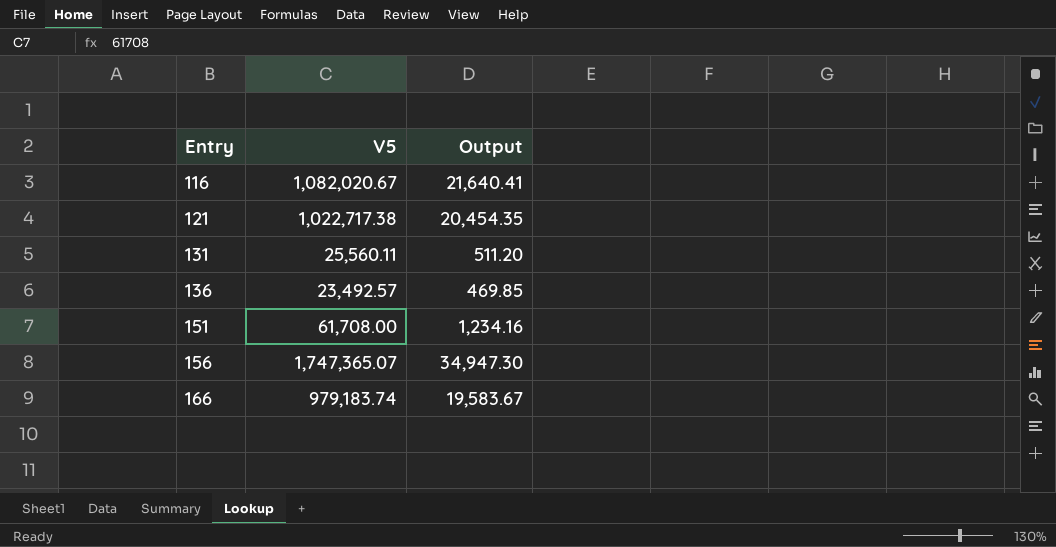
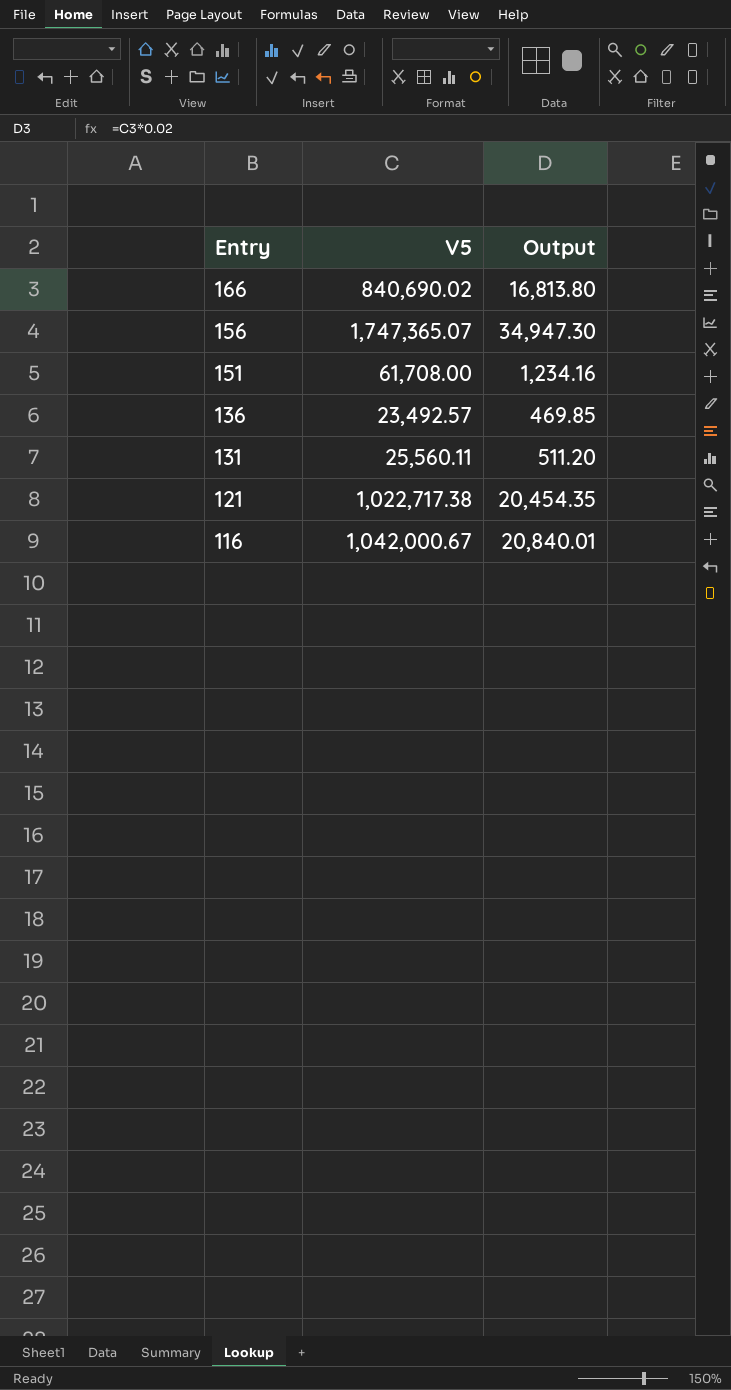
row order: Entry ascending -> Entry descending
166 | V5: 979,183.74 -> 840,690.02
166 | Output: 19,583.67 -> 16,813.80
116 | V5: 1,082,020.67 -> 1,042,000.67
116 | Output: 21,640.41 -> 20,840.01

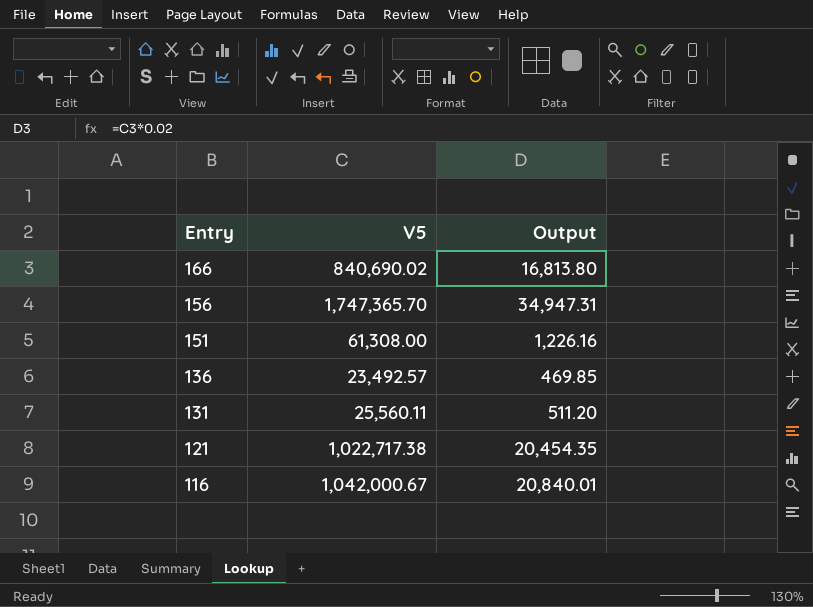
156 | V5: 1,747,365.07 -> 1,747,365.70
156 | Output: 34,947.30 -> 34,947.31
151 | V5: 61,708.00 -> 61,308.00
151 | Output: 1,234.16 -> 1,226.16

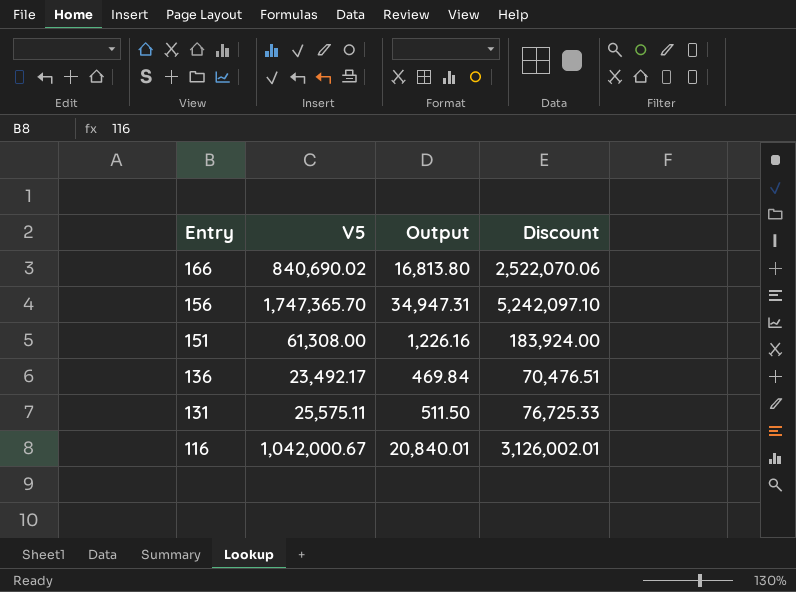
column Discount | formula: none -> [V5] * 3
row 121: 1,022,717.38 | 20,454.35 -> none
136 | V5: 23,492.57 -> 23,492.17
136 | Output: 469.85 -> 469.84
131 | V5: 25,560.11 -> 25,575.11
131 | Output: 511.20 -> 511.50

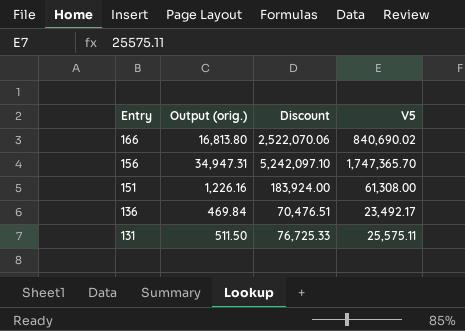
column name: Output -> Output (orig.)
column V5 | position: 2 -> 4
row 116: 1,042,000.67 | 20,840.01 | 3,126,002.01 -> none

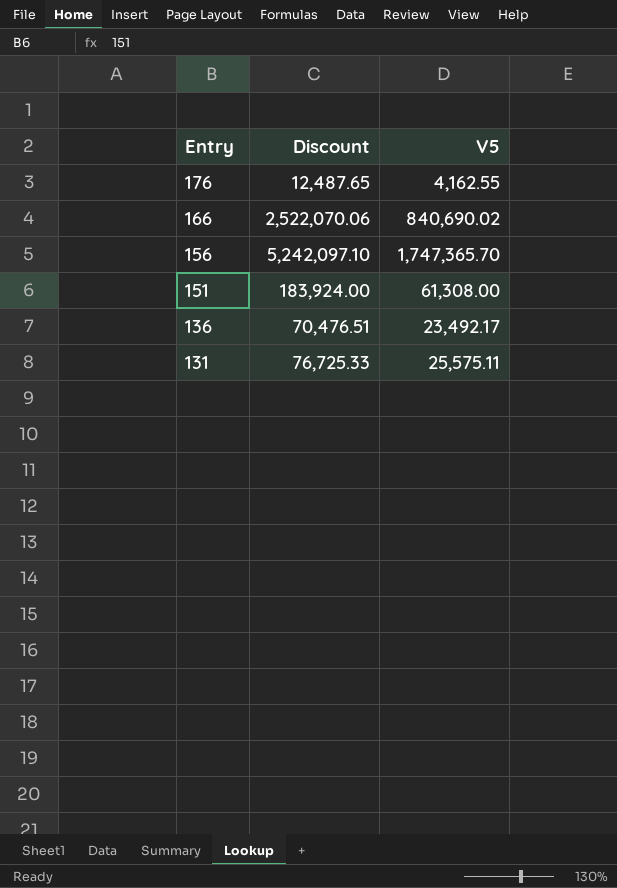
column Output (orig.) | formula: [V5] * 0.02 -> none
row 176: none -> 12,487.65 | 4,162.55

